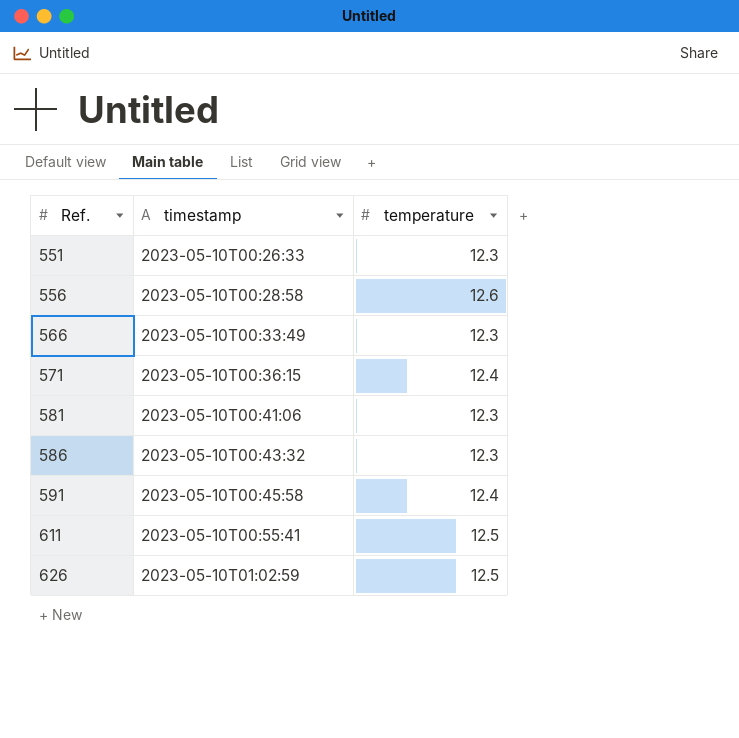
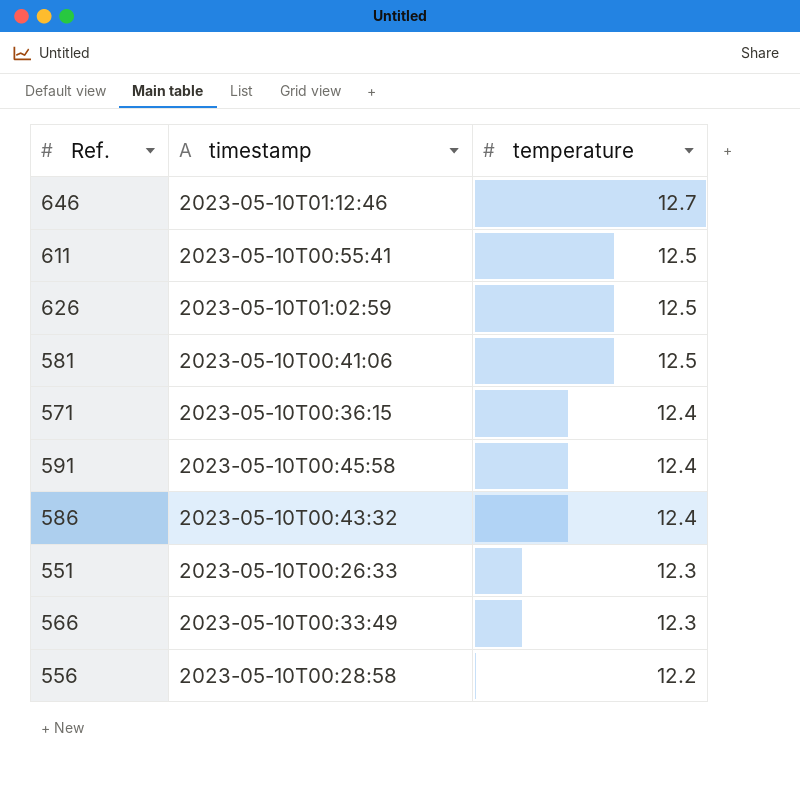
row order: Ref. ascending -> temperature descending
row 646: none -> 2023-05-10T01:12:46 | 12.7
581 | temperature: 12.3 -> 12.5
586 | temperature: 12.3 -> 12.4
556 | temperature: 12.6 -> 12.2

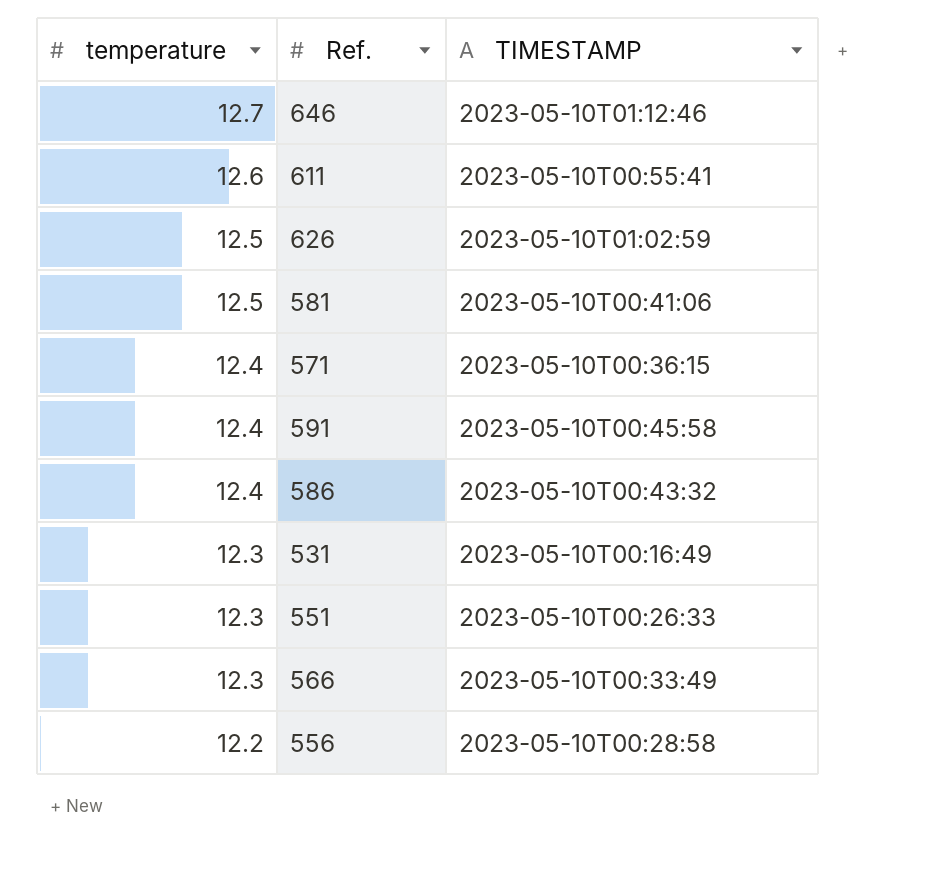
column temperature | position: 3 -> 1
column name: timestamp -> TIMESTAMP
611 | temperature: 12.5 -> 12.6
row 531: none -> 12.3 | 2023-05-10T00:16:49

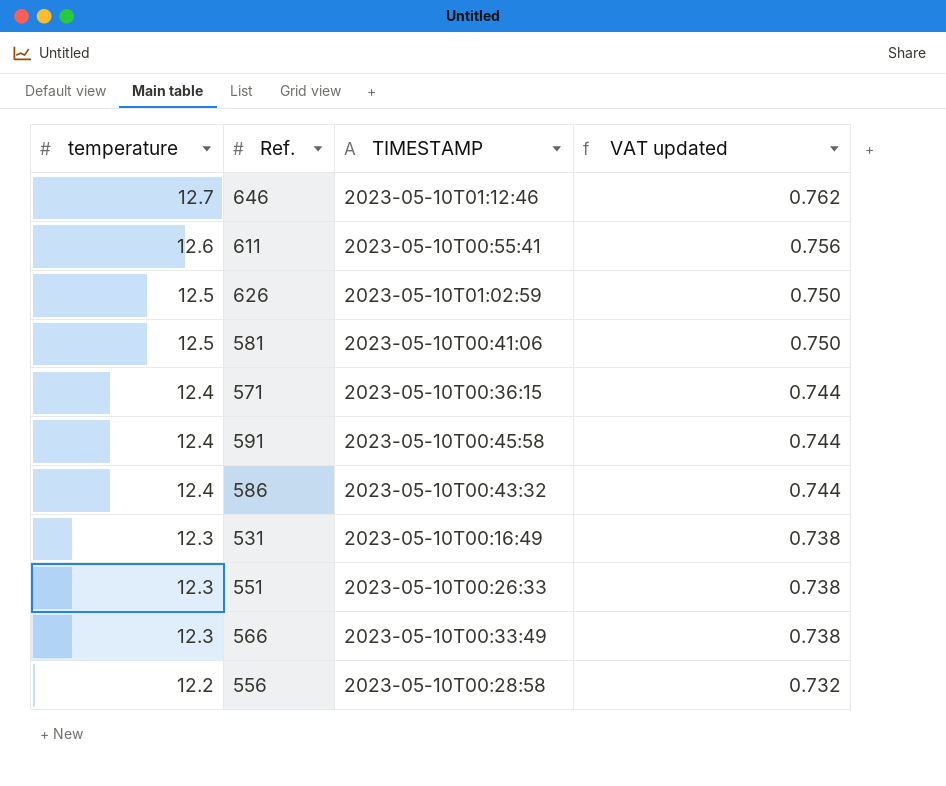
column VAT updated | formula: none -> [temperature] * 0.06

